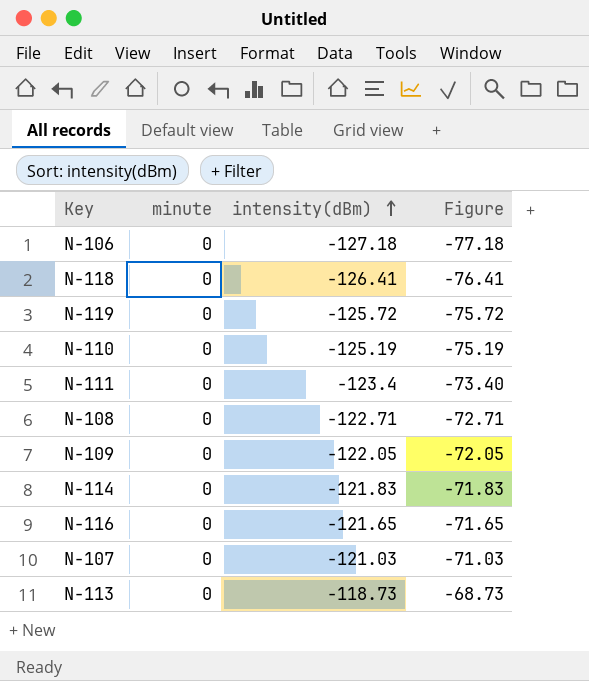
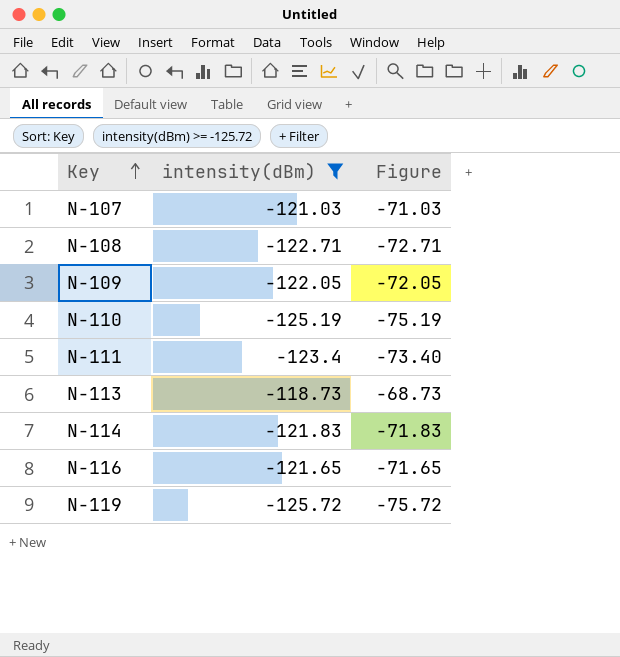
filter: none -> intensity(dBm) >= -125.72
row order: intensity(dBm) ascending -> Key ascending
column minute | position: 2 -> none

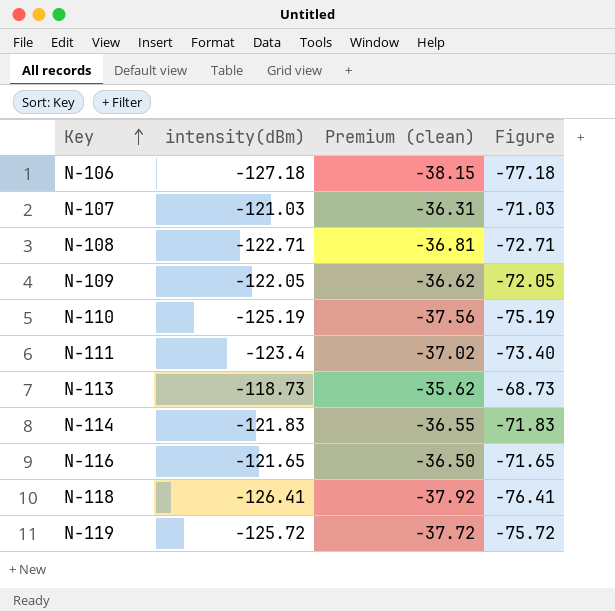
filter: intensity(dBm) >= -125.72 -> none
column Premium (clean) | formula: none -> [intensity(dBm)] * 0.3

